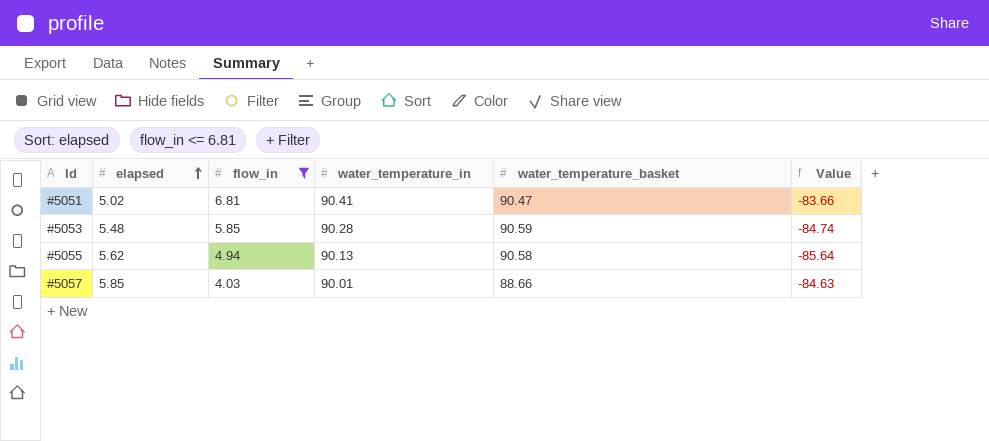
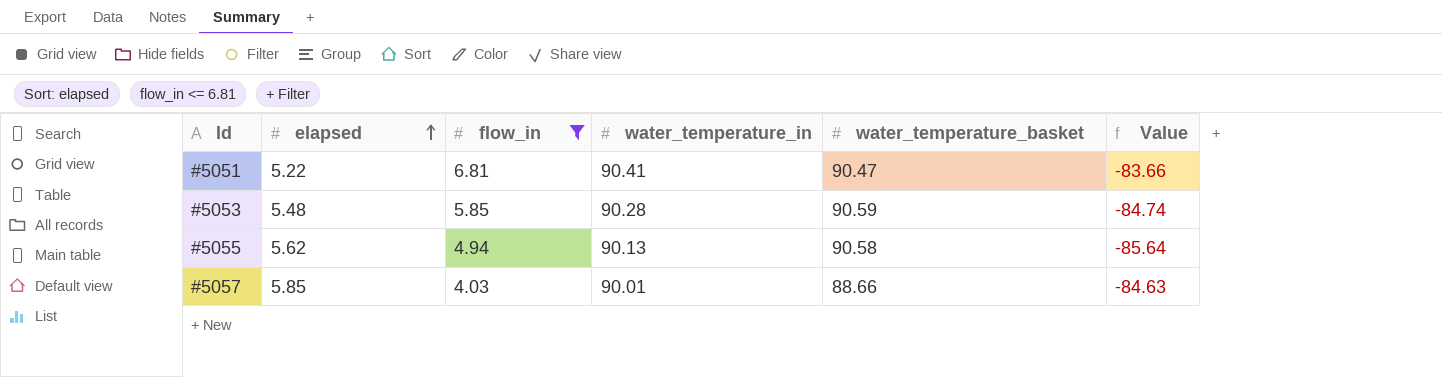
#5051 | elapsed: 5.02 -> 5.22

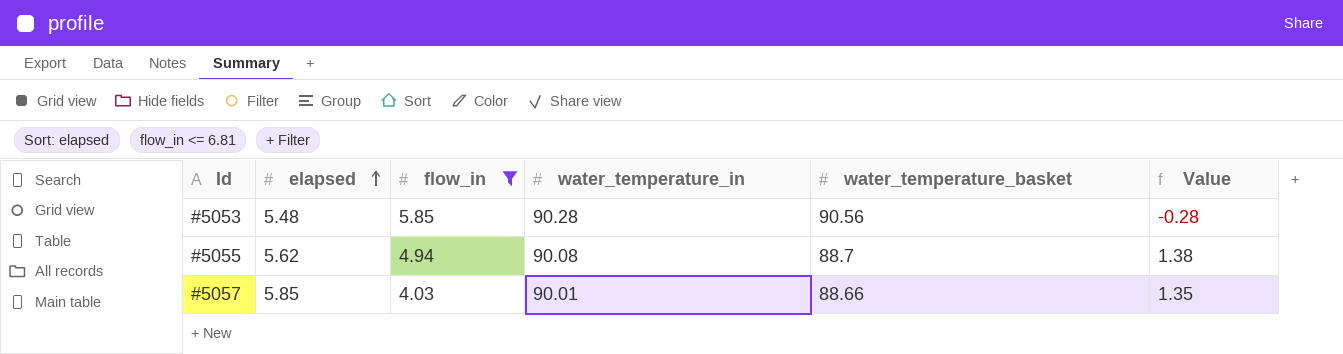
column Value | formula: [flow_in] - [water_temperature_basket] -> [water_temperature_in] - [water_temperature_basket]
row #5051: 5.22 | 6.81 | 90.41 | 90.47 | -83.66 -> none
#5053 | water_temperature_basket: 90.59 -> 90.56
#5055 | water_temperature_in: 90.13 -> 90.08
#5055 | water_temperature_basket: 90.58 -> 88.7

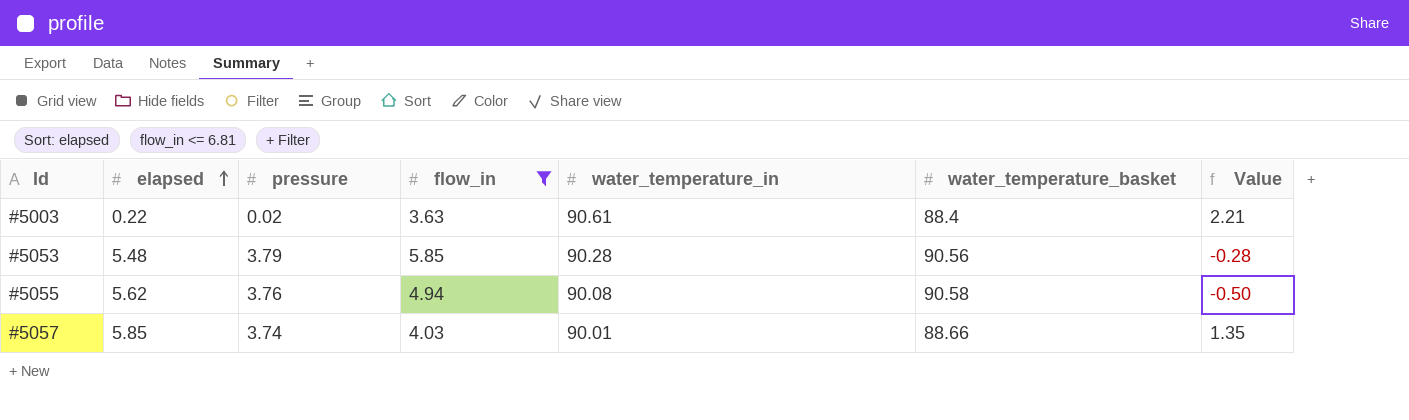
column pressure | position: none -> 3
row #5003: none -> 0.22 | 0.02 | 3.63 | 90.61 | 88.4 | 2.21
#5055 | water_temperature_basket: 88.7 -> 90.58
#5055 | Value: 1.38 -> -0.50

